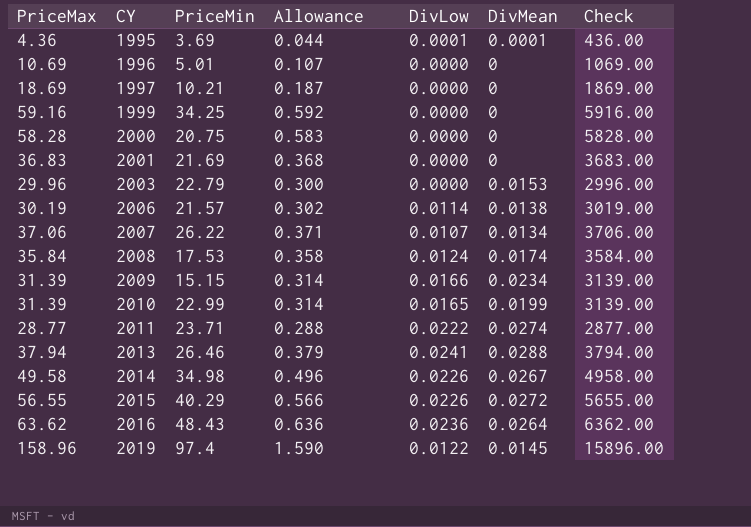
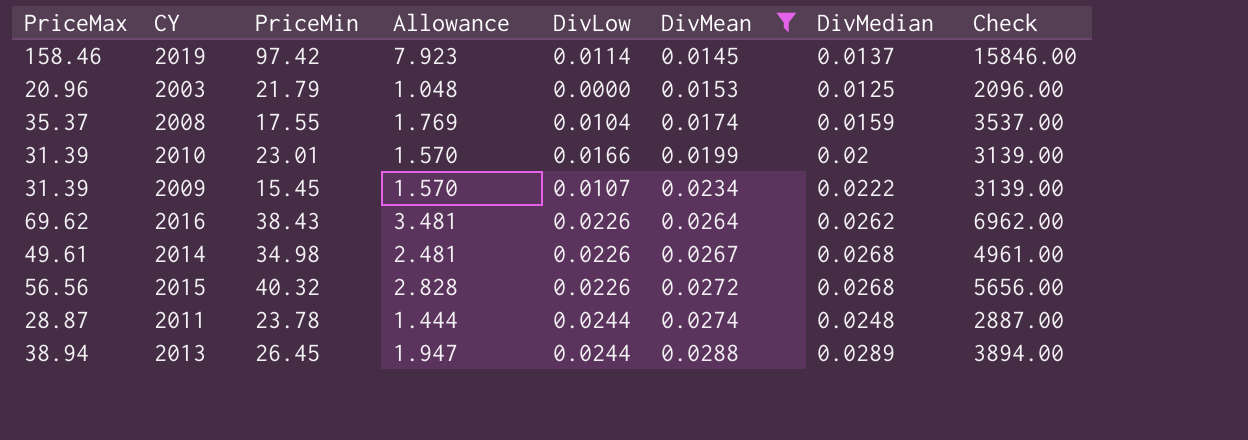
filter: none -> DivMean >= 0.0145
row order: CY ascending -> DivMean ascending
column Allowance | formula: [PriceMax] * 0.01 -> [PriceMax] * 0.05
column DivMedian | position: none -> 7
2019 | PriceMax: 158.96 -> 158.46
2019 | PriceMin: 97.4 -> 97.42
2019 | DivLow: 0.0122 -> 0.0114
2019 | Check: 15896.00 -> 15846.00
2003 | PriceMax: 29.96 -> 20.96
2003 | PriceMin: 22.79 -> 21.79
2003 | Check: 2996.00 -> 2096.00
2008 | PriceMax: 35.84 -> 35.37
2008 | PriceMin: 17.53 -> 17.55
2008 | DivLow: 0.0124 -> 0.0104
2008 | Check: 3584.00 -> 3537.00
2010 | PriceMin: 22.99 -> 23.01
2010 | DivLow: 0.0165 -> 0.0166
2009 | PriceMin: 15.15 -> 15.45
2009 | DivLow: 0.0166 -> 0.0107
2016 | PriceMax: 63.62 -> 69.62
2016 | PriceMin: 48.43 -> 38.43
2016 | DivLow: 0.0236 -> 0.0226
2016 | Check: 6362.00 -> 6962.00
2014 | PriceMax: 49.58 -> 49.61
2014 | Check: 4958.00 -> 4961.00
2015 | PriceMax: 56.55 -> 56.56
2015 | PriceMin: 40.29 -> 40.32
2015 | Check: 5655.00 -> 5656.00
2011 | PriceMax: 28.77 -> 28.87
2011 | PriceMin: 23.71 -> 23.78
2011 | DivLow: 0.0222 -> 0.0244
2011 | Check: 2877.00 -> 2887.00
2013 | PriceMax: 37.94 -> 38.94
2013 | PriceMin: 26.46 -> 26.45
2013 | DivLow: 0.0241 -> 0.0244
2013 | Check: 3794.00 -> 3894.00

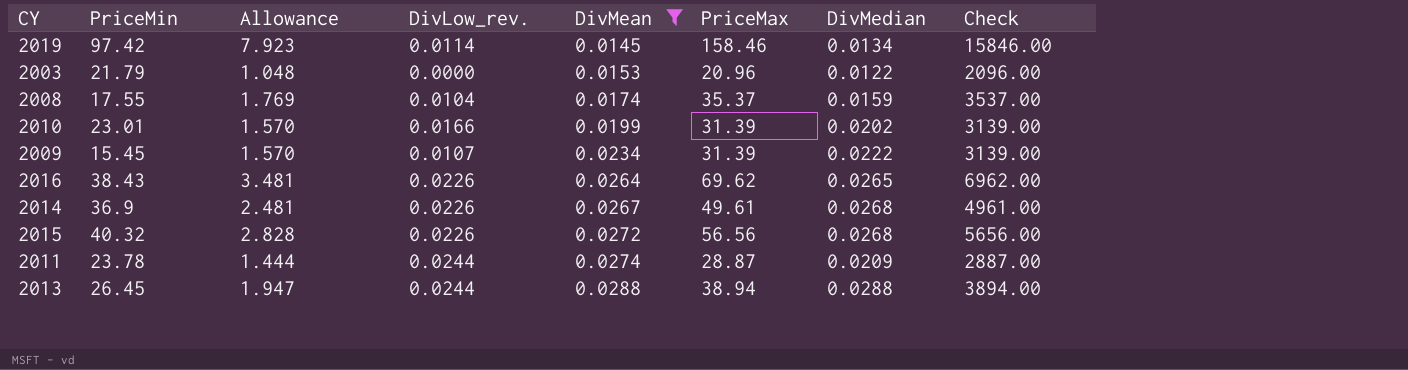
column name: DivLow -> DivLow_rev.
column PriceMax | position: 1 -> 6
2019 | DivMedian: 0.0137 -> 0.0134
2003 | DivMedian: 0.0125 -> 0.0122
2010 | DivMedian: 0.02 -> 0.0202
2016 | DivMedian: 0.0262 -> 0.0265
2014 | PriceMin: 34.98 -> 36.9
2011 | DivMedian: 0.0248 -> 0.0209
2013 | DivMedian: 0.0289 -> 0.0288

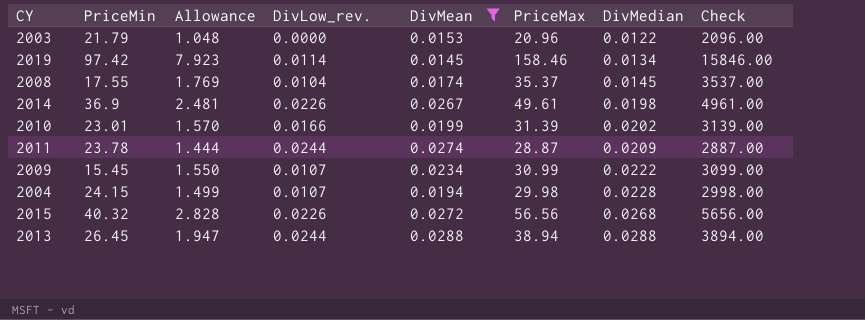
row order: DivMean ascending -> DivMedian ascending
row 2016: 38.43 | 3.481 | 0.0226 | 0.0264 | 69.62 | 0.0265 | 6962.00 -> none
2008 | DivMedian: 0.0159 -> 0.0145
2014 | DivMedian: 0.0268 -> 0.0198
2009 | Allowance: 1.570 -> 1.550
2009 | PriceMax: 31.39 -> 30.99
2009 | Check: 3139.00 -> 3099.00
row 2004: none -> 24.15 | 1.499 | 0.0107 | 0.0194 | 29.98 | 0.0228 | 2998.00

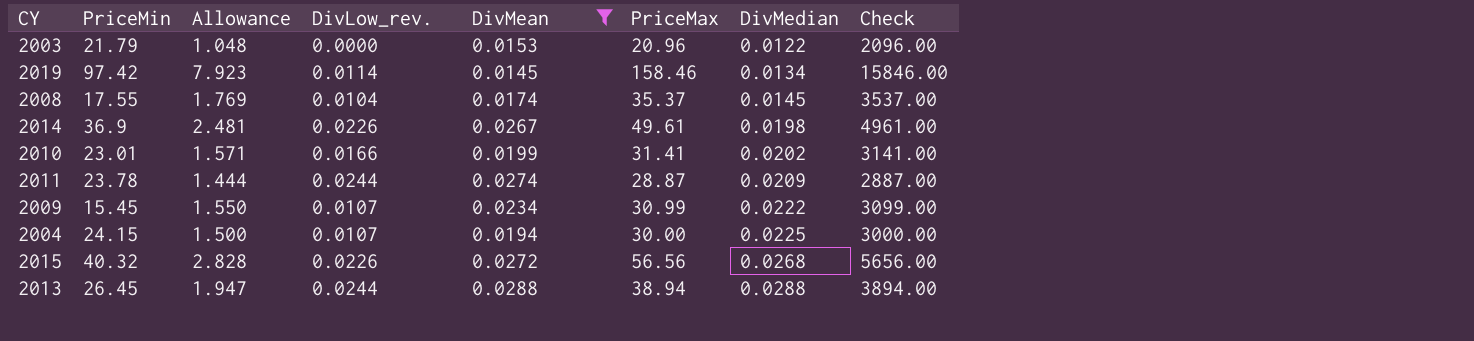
2010 | Allowance: 1.570 -> 1.571
2010 | PriceMax: 31.39 -> 31.41
2010 | Check: 3139.00 -> 3141.00
2004 | Allowance: 1.499 -> 1.500
2004 | PriceMax: 29.98 -> 30.00
2004 | DivMedian: 0.0228 -> 0.0225
2004 | Check: 2998.00 -> 3000.00

